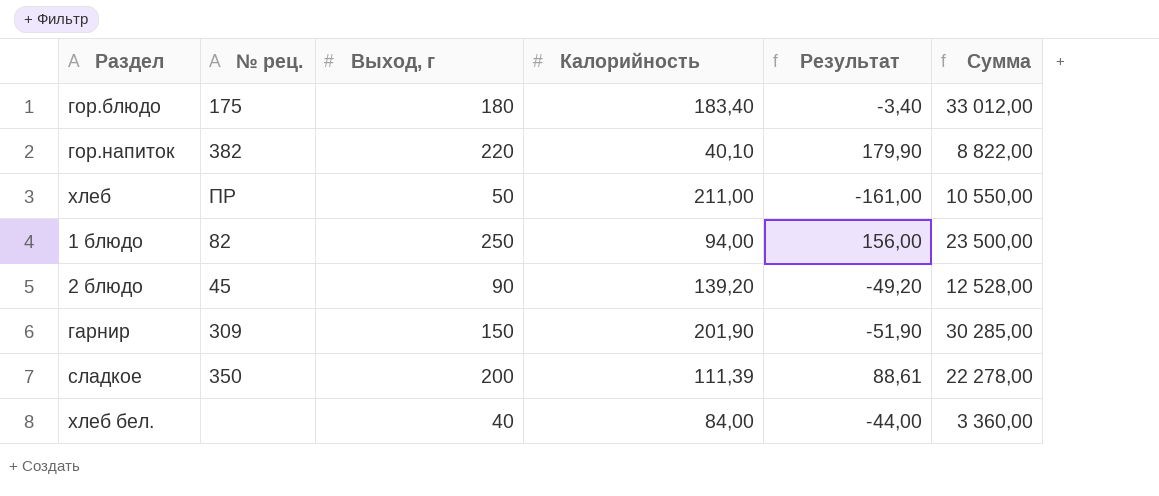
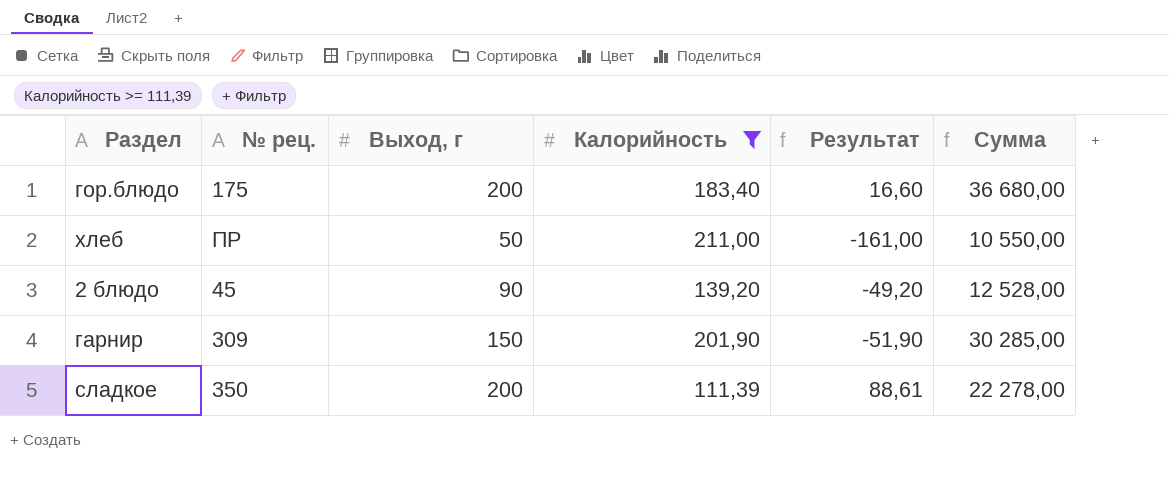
filter: none -> Калорийность >= 111,39
гор.блюдо | Выход, г: 180 -> 200
гор.блюдо | Результат: -3,40 -> 16,60
гор.блюдо | Сумма: 33 012,00 -> 36 680,00

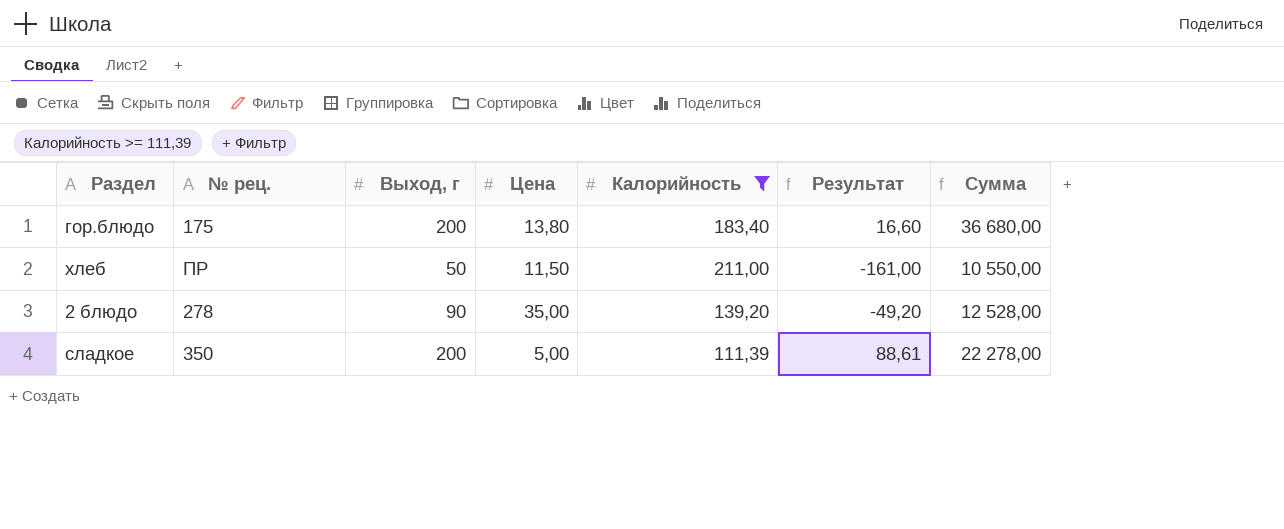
column Цена | position: none -> 4
row гарнир: 309 | 150 | 201,90 | -51,90 | 30 285,00 -> none
2 блюдо | № рец.: 45 -> 278

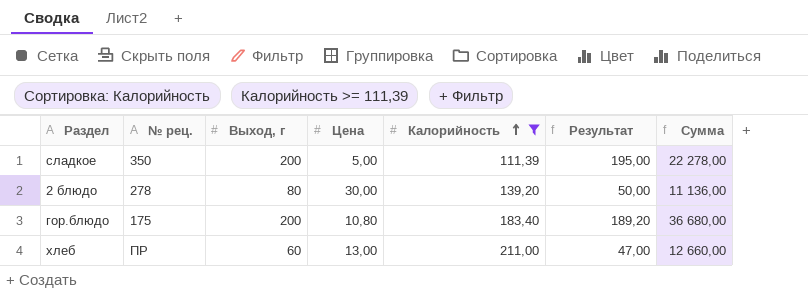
row order: none -> Калорийность ascending
column Результат | formula: [Выход, г] - [Калорийность] -> [Выход, г] - [Цена]
2 блюдо | Выход, г: 90 -> 80
2 блюдо | Цена: 35,00 -> 30,00
2 блюдо | Сумма: 12 528,00 -> 11 136,00
гор.блюдо | Цена: 13,80 -> 10,80
хлеб | Выход, г: 50 -> 60
хлеб | Цена: 11,50 -> 13,00
хлеб | Сумма: 10 550,00 -> 12 660,00

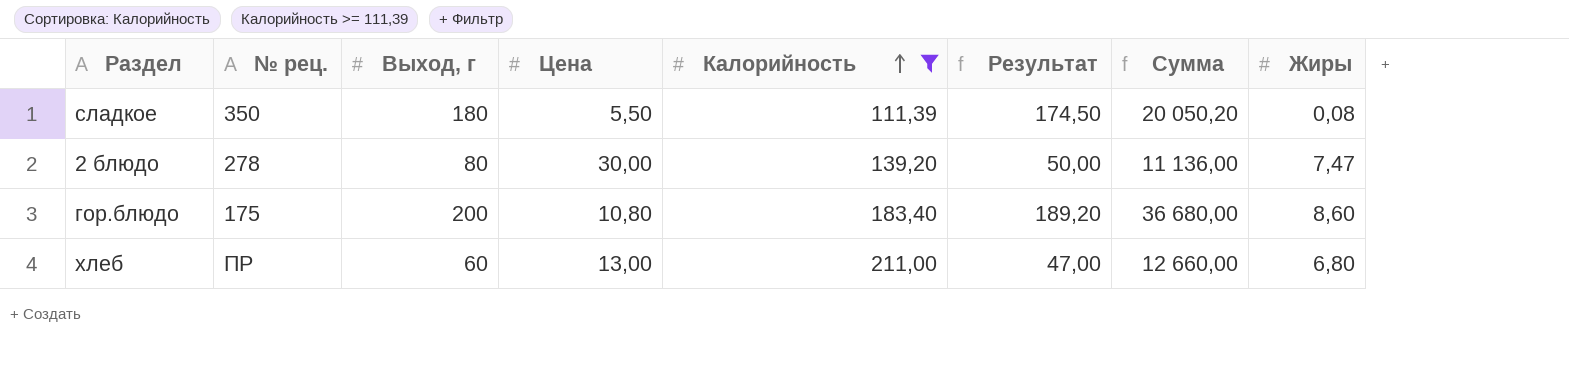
column Жиры | position: none -> 8
сладкое | Выход, г: 200 -> 180
сладкое | Цена: 5,00 -> 5,50
сладкое | Результат: 195,00 -> 174,50
сладкое | Сумма: 22 278,00 -> 20 050,20

